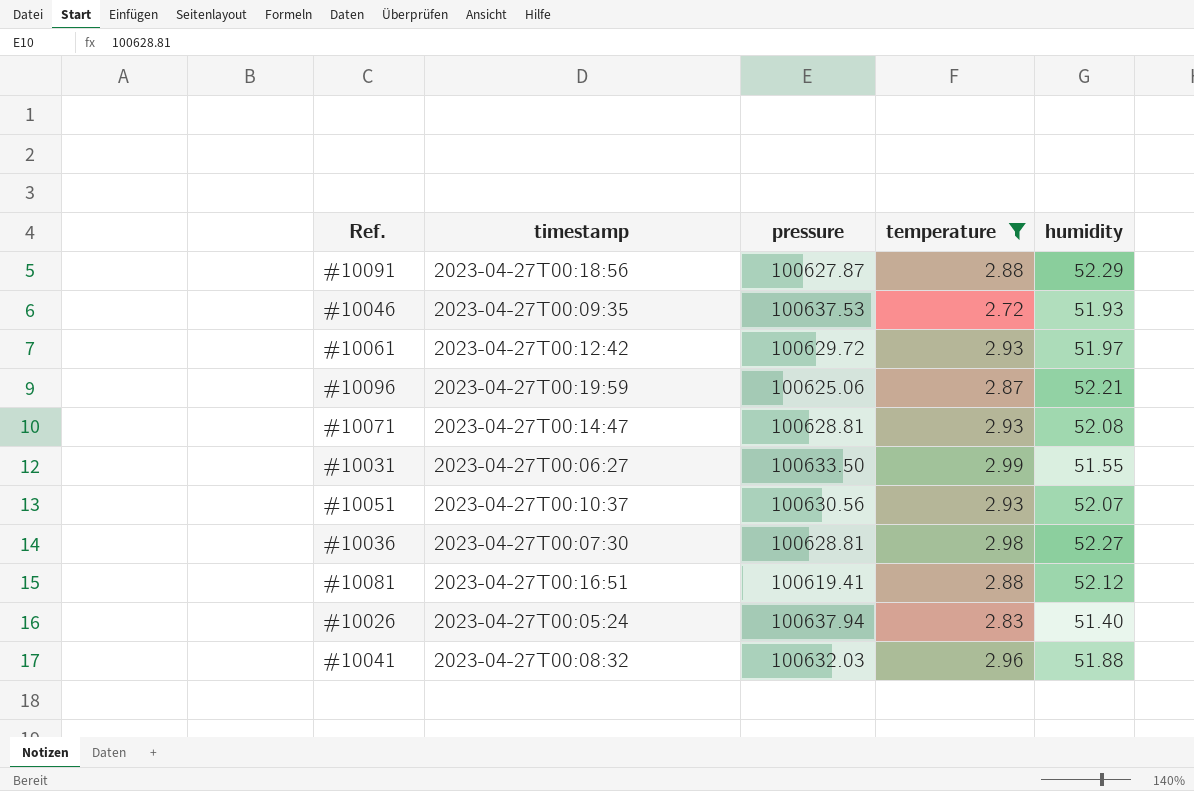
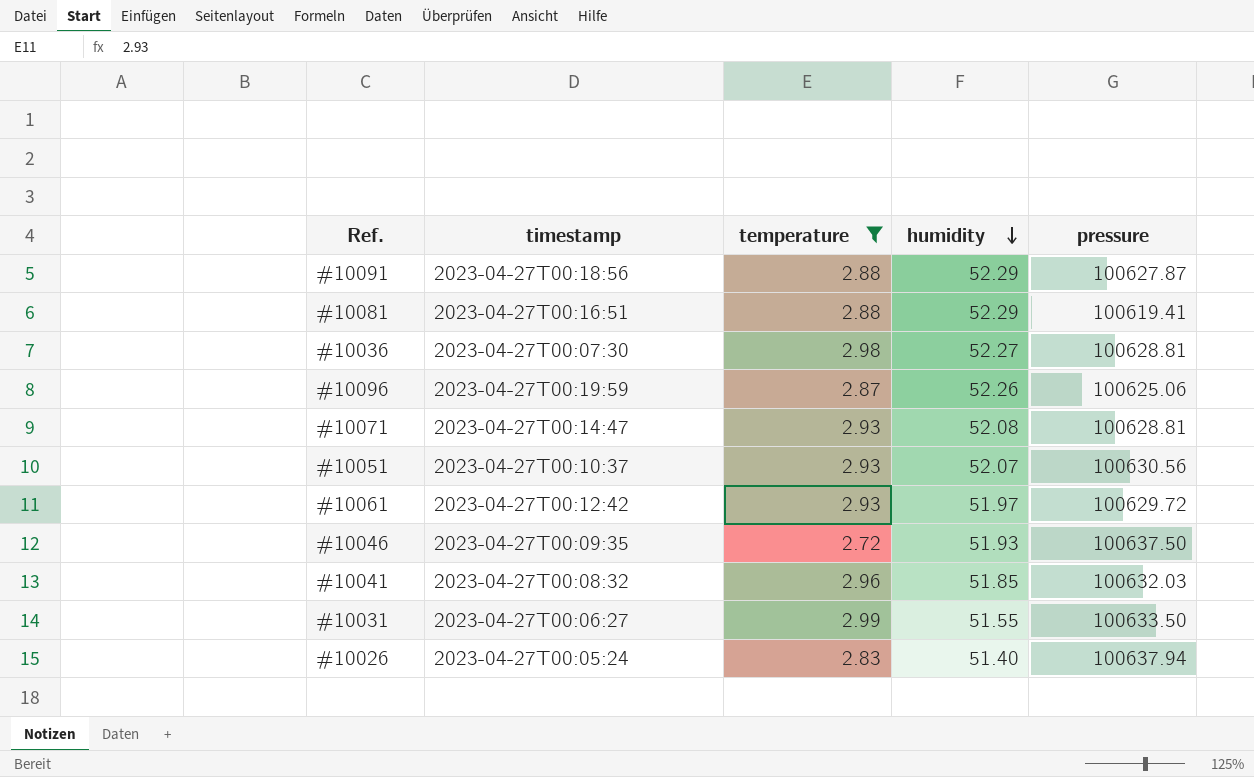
row order: none -> humidity descending
column pressure | position: 3 -> 5
#10081 | humidity: 52.12 -> 52.29
#10096 | humidity: 52.21 -> 52.26
#10046 | pressure: 100637.53 -> 100637.50
#10041 | humidity: 51.88 -> 51.85

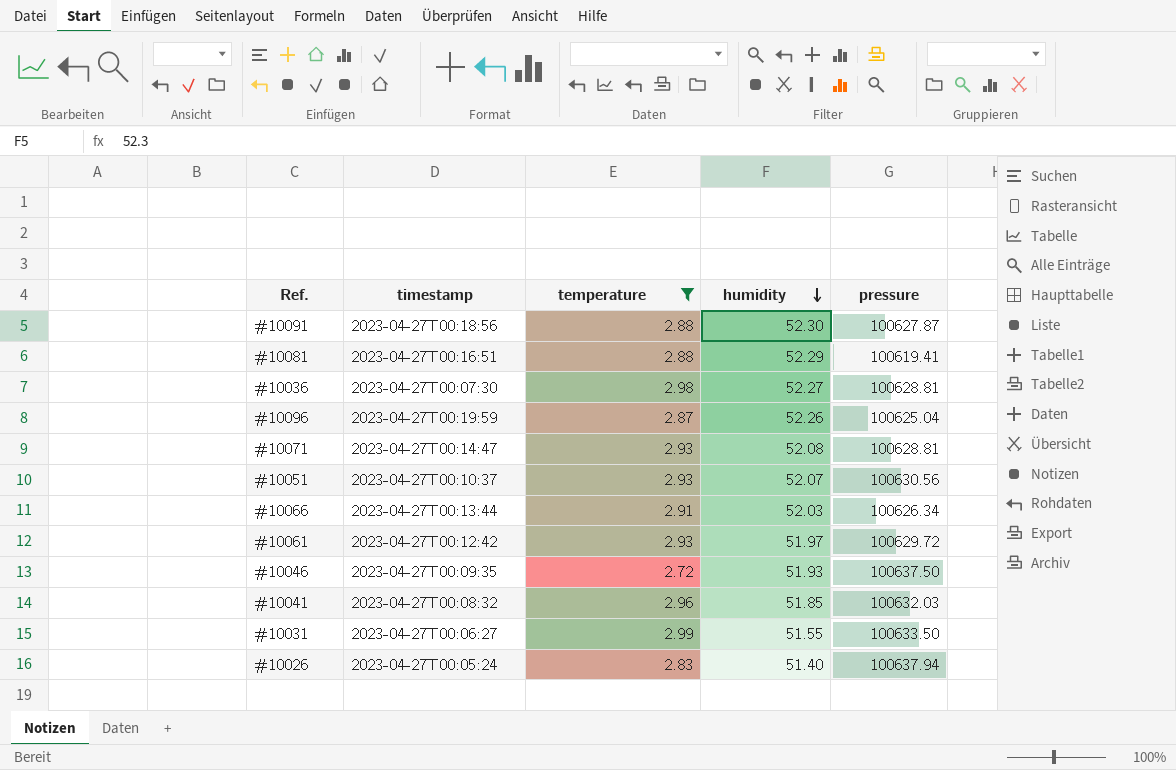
#10091 | humidity: 52.29 -> 52.30
#10096 | pressure: 100625.06 -> 100625.04
row #10066: none -> 2023-04-27T00:13:44 | 2.91 | 52.03 | 100626.34

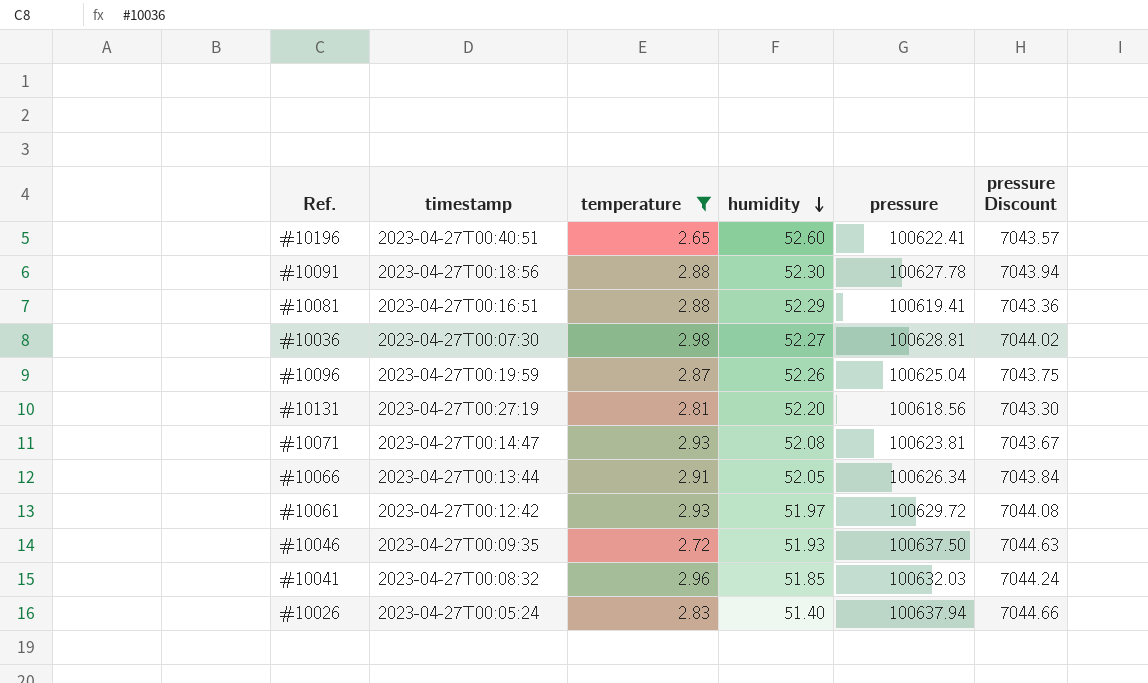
column pressure Discount | formula: none -> [pressure] * 0.07
row #10051: 2023-04-27T00:10:37 | 2.93 | 52.07 | 100630.56 -> none
row #10031: 2023-04-27T00:06:27 | 2.99 | 51.55 | 100633.50 -> none
row #10196: none -> 2023-04-27T00:40:51 | 2.65 | 52.60 | 100622.41 | 7043.57
#10091 | pressure: 100627.87 -> 100627.78
row #10131: none -> 2023-04-27T00:27:19 | 2.81 | 52.20 | 100618.56 | 7043.30
#10071 | pressure: 100628.81 -> 100623.81
#10066 | humidity: 52.03 -> 52.05

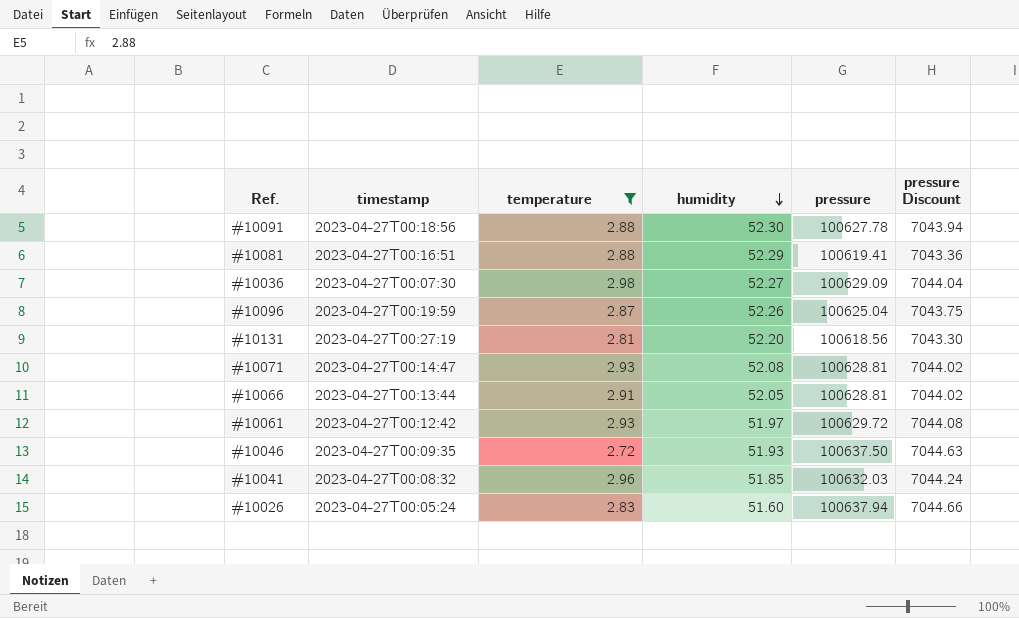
row #10196: 2023-04-27T00:40:51 | 2.65 | 52.60 | 100622.41 | 7043.57 -> none
#10036 | pressure: 100628.81 -> 100629.09
#10036 | pressure Discount: 7044.02 -> 7044.04
#10071 | pressure: 100623.81 -> 100628.81
#10071 | pressure Discount: 7043.67 -> 7044.02
#10066 | pressure: 100626.34 -> 100628.81
#10066 | pressure Discount: 7043.84 -> 7044.02
#10026 | humidity: 51.40 -> 51.60

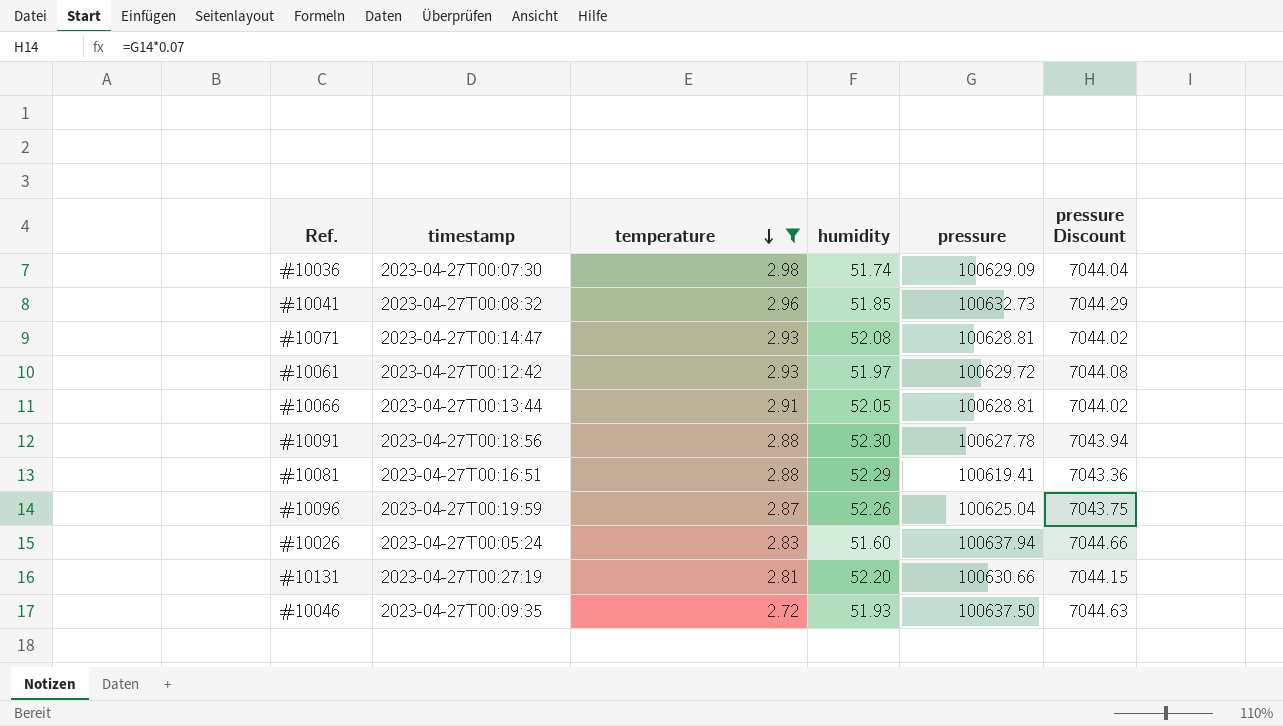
row order: humidity descending -> temperature descending
#10036 | humidity: 52.27 -> 51.74
#10041 | pressure: 100632.03 -> 100632.73
#10041 | pressure Discount: 7044.24 -> 7044.29
#10131 | pressure: 100618.56 -> 100630.66
#10131 | pressure Discount: 7043.30 -> 7044.15

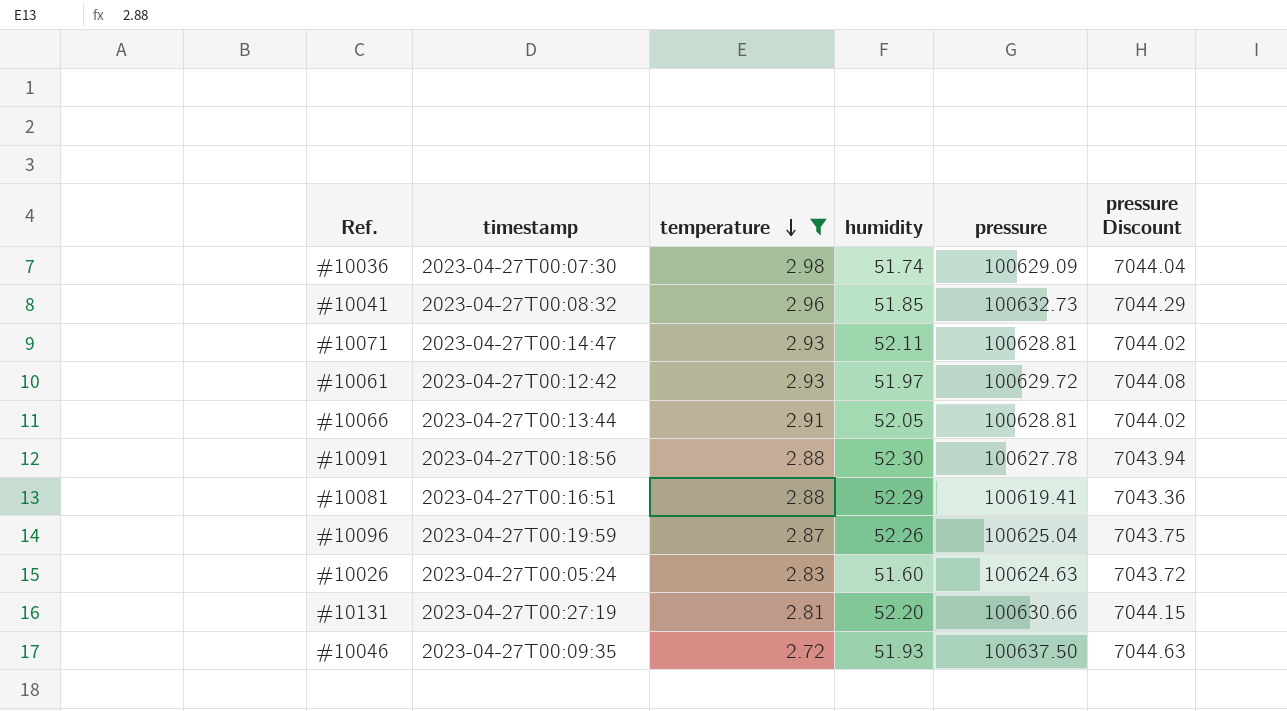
#10071 | humidity: 52.08 -> 52.11
#10026 | pressure: 100637.94 -> 100624.63
#10026 | pressure Discount: 7044.66 -> 7043.72

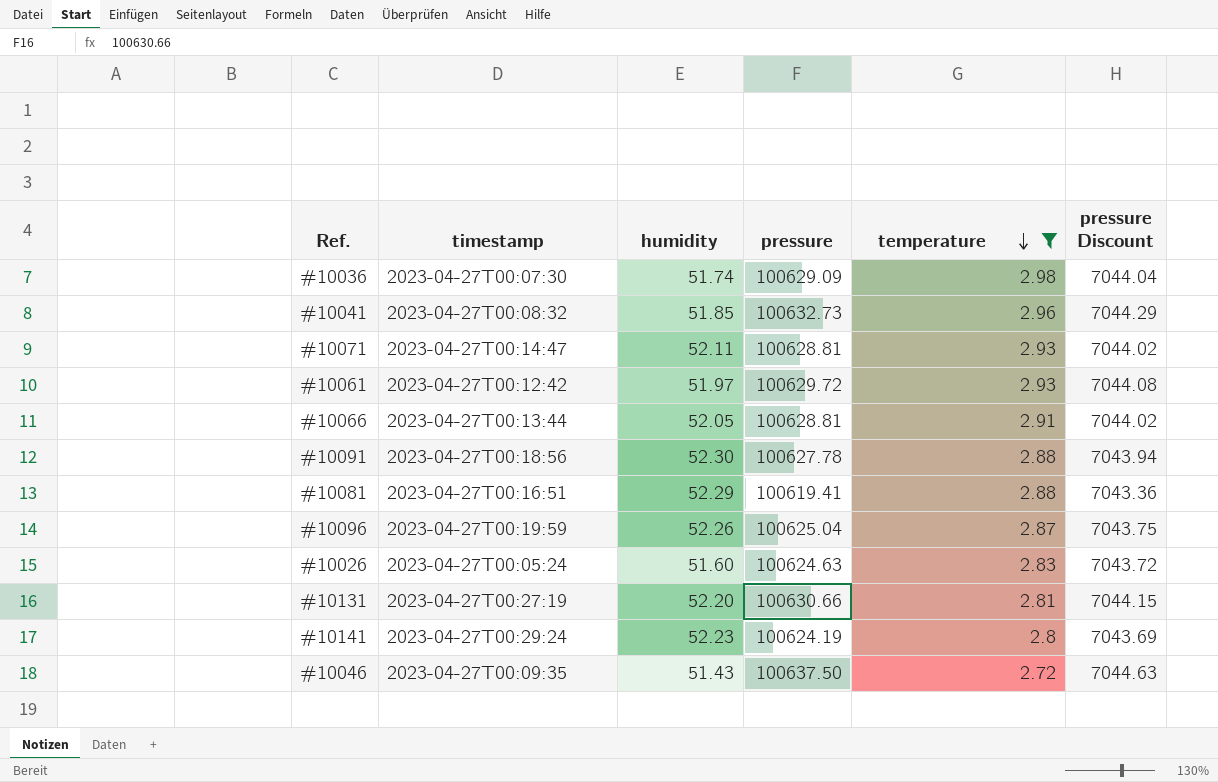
column temperature | position: 3 -> 5
row #10141: none -> 2023-04-27T00:29:24 | 52.23 | 100624.19 | 2.8 | 7043.69
#10046 | humidity: 51.93 -> 51.43

